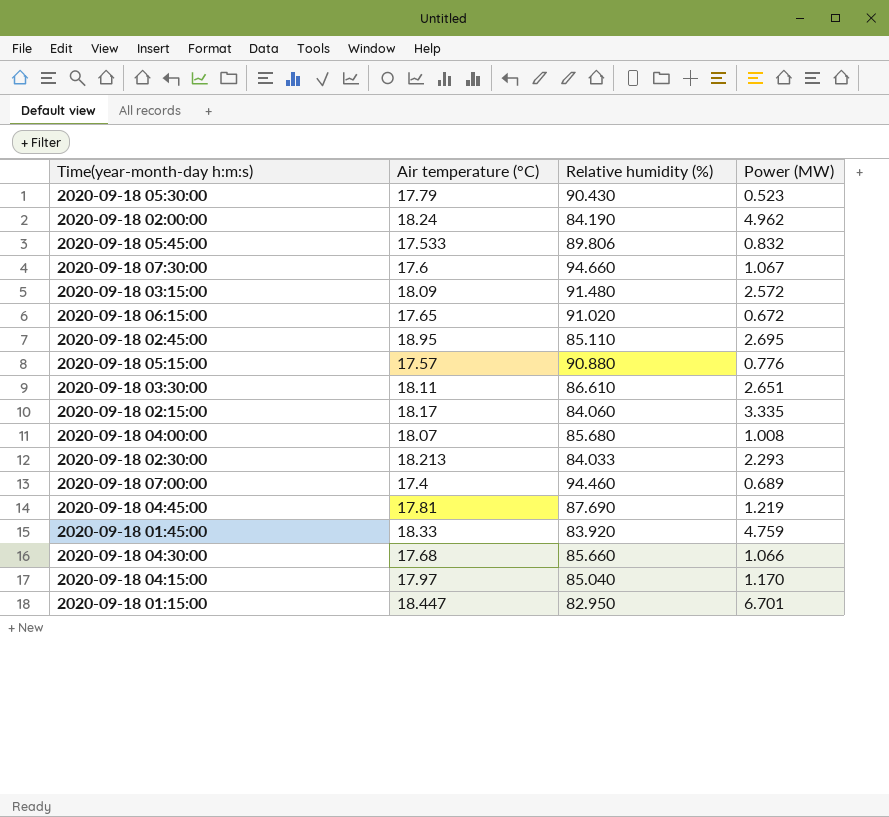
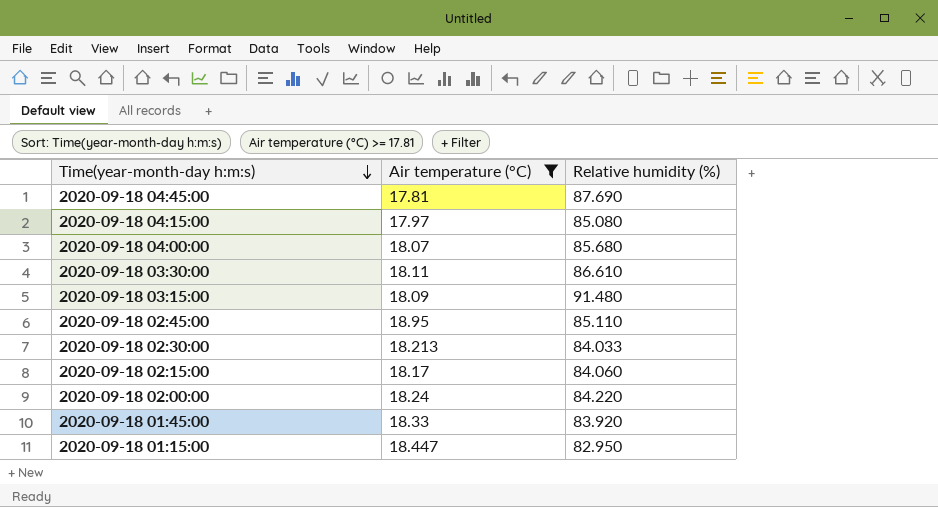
filter: none -> Air temperature (°C) >= 17.81
row order: none -> Time(year-month-day h:m:s) descending
column Power (MW) | position: 4 -> none
2020-09-18 04:15:00 | Relative humidity (%): 85.040 -> 85.080
2020-09-18 02:00:00 | Relative humidity (%): 84.190 -> 84.220

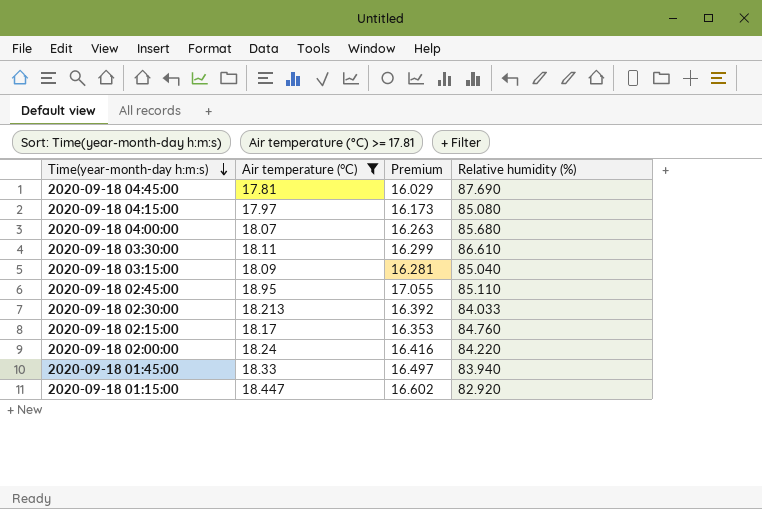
column Premium | formula: none -> [Air temperature (°C)] * 0.9
2020-09-18 03:15:00 | Relative humidity (%): 91.480 -> 85.040
2020-09-18 02:15:00 | Relative humidity (%): 84.060 -> 84.760
2020-09-18 01:45:00 | Relative humidity (%): 83.920 -> 83.940
2020-09-18 01:15:00 | Relative humidity (%): 82.950 -> 82.920

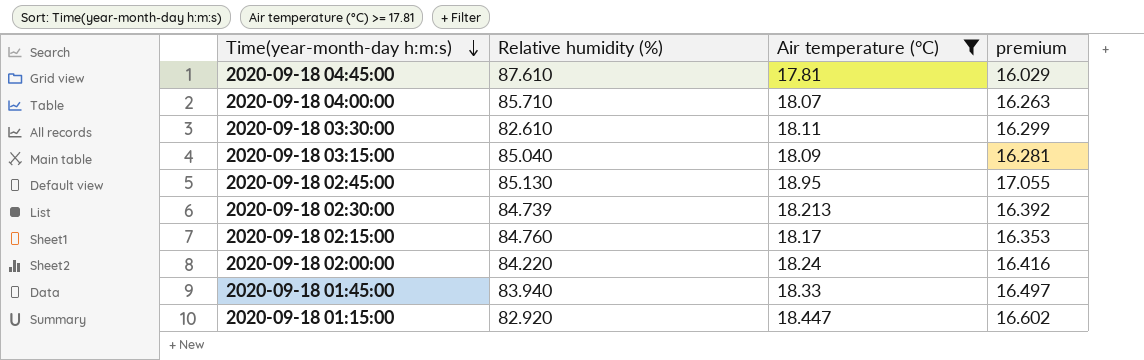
column Relative humidity (%) | position: 4 -> 2
column name: Premium -> premium
row 2020-09-18 04:15:00: 17.97 | 16.173 | 85.080 -> none
2020-09-18 04:45:00 | Relative humidity (%): 87.690 -> 87.610
2020-09-18 04:00:00 | Relative humidity (%): 85.680 -> 85.710
2020-09-18 03:30:00 | Relative humidity (%): 86.610 -> 82.610
2020-09-18 02:45:00 | Relative humidity (%): 85.110 -> 85.130
2020-09-18 02:30:00 | Relative humidity (%): 84.033 -> 84.739

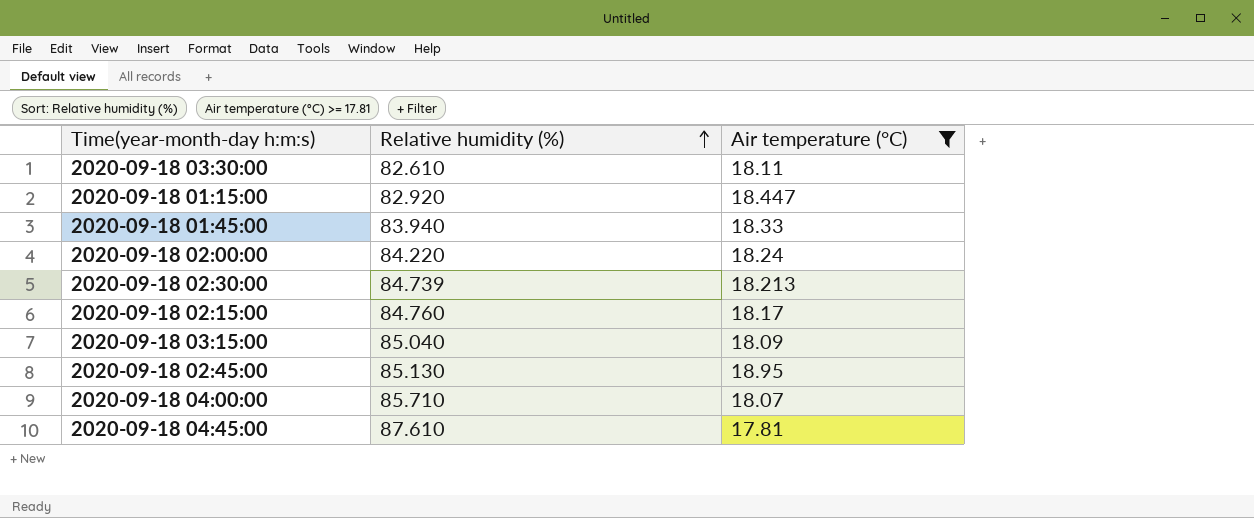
row order: Time(year-month-day h:m:s) descending -> Relative humidity (%) ascending
column premium | formula: [Air temperature (°C)] * 0.9 -> none

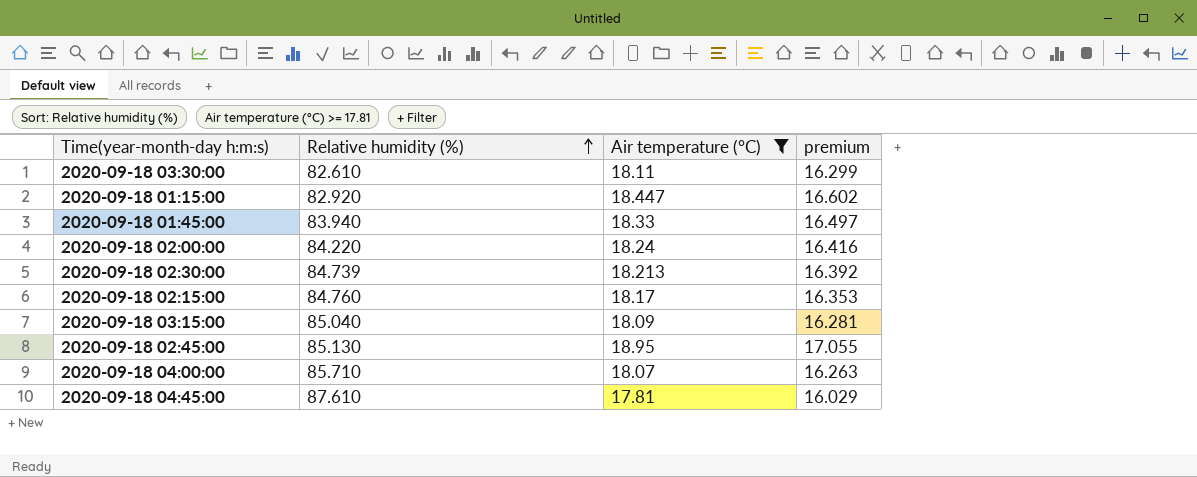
column premium | formula: none -> [Air temperature (°C)] * 0.9

